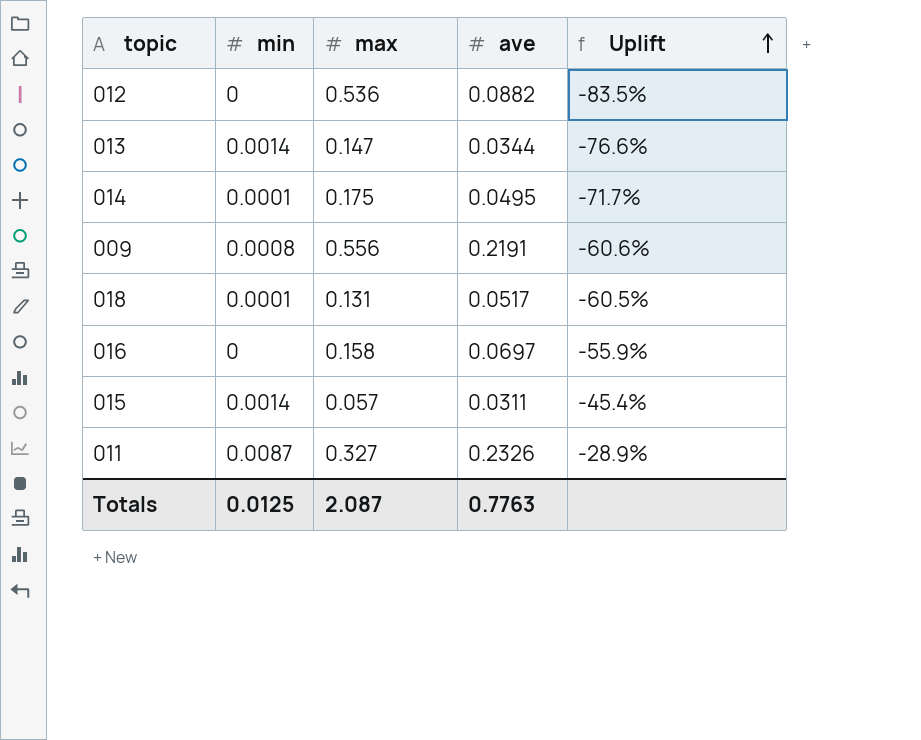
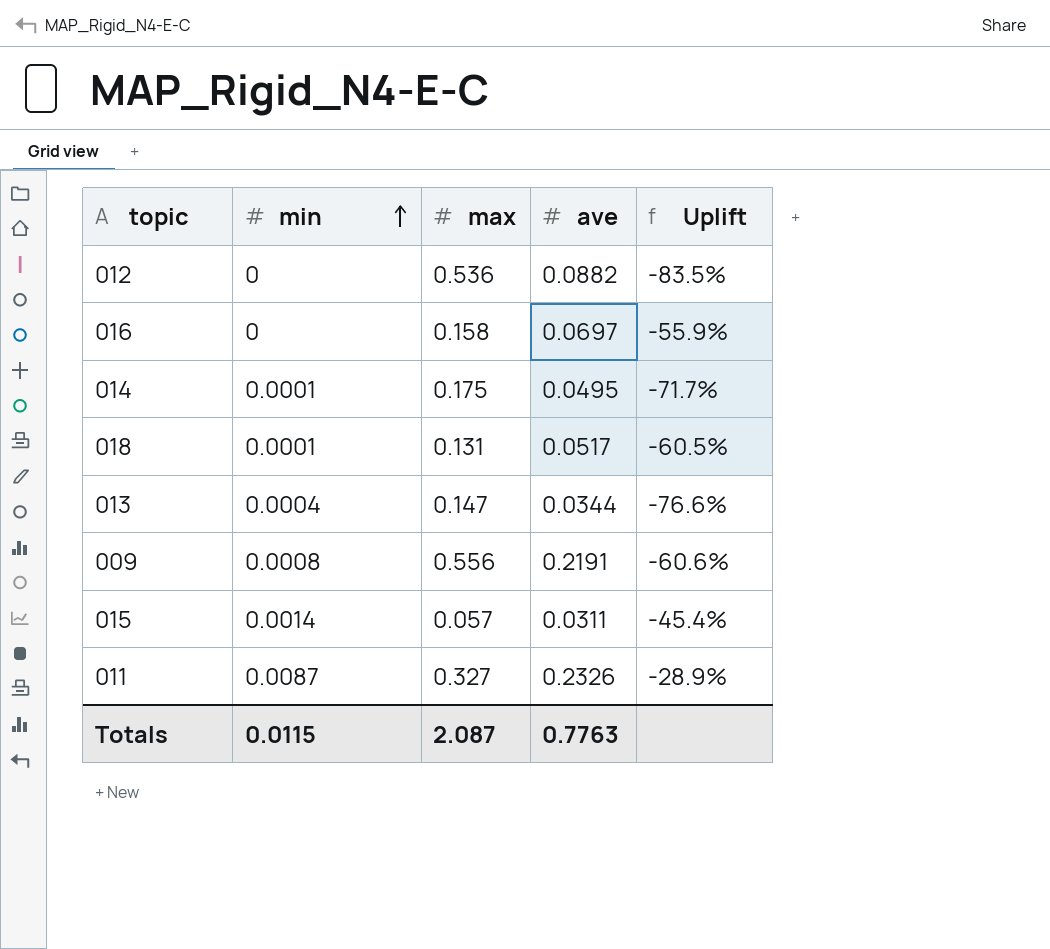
row order: Uplift ascending -> min ascending
013 | min: 0.0014 -> 0.0004
Totals | min: 0.0125 -> 0.0115

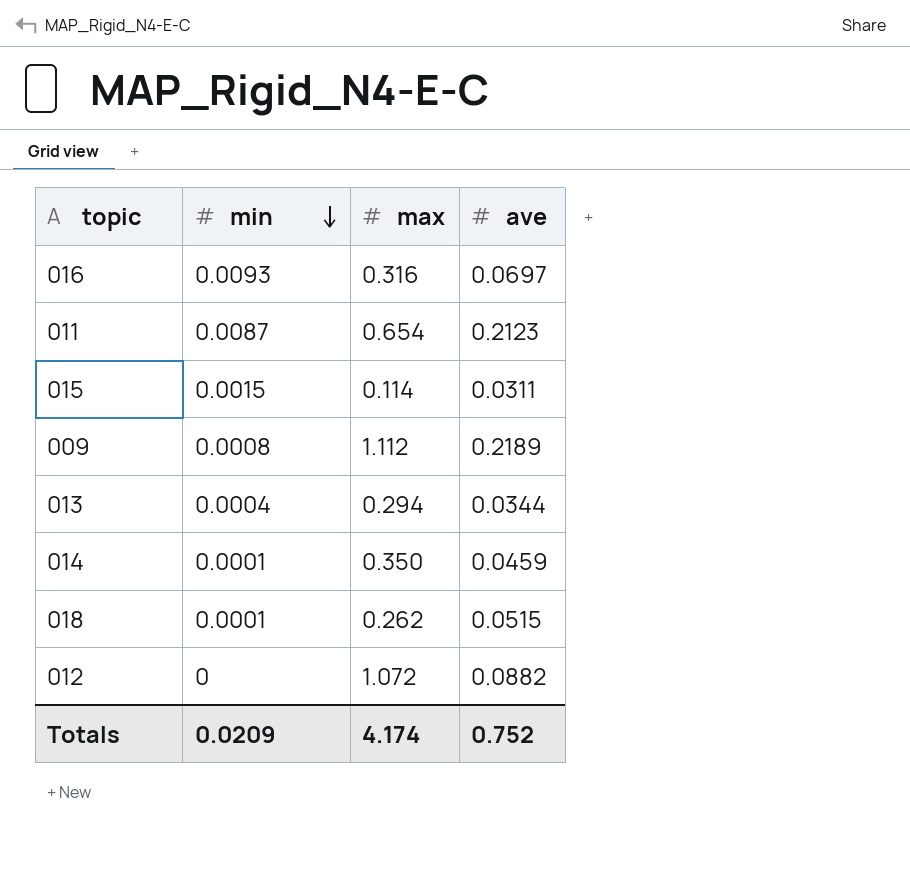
row order: min ascending -> min descending
column Uplift | formula: ([ave] - [max]) / [max] -> none
016 | min: 0 -> 0.0093
016 | max: 0.158 -> 0.316
011 | max: 0.327 -> 0.654
011 | ave: 0.2326 -> 0.2123
015 | min: 0.0014 -> 0.0015
015 | max: 0.057 -> 0.114
009 | max: 0.556 -> 1.112
009 | ave: 0.2191 -> 0.2189
013 | max: 0.147 -> 0.294
014 | max: 0.175 -> 0.350
014 | ave: 0.0495 -> 0.0459
018 | max: 0.131 -> 0.262
018 | ave: 0.0517 -> 0.0515
012 | max: 0.536 -> 1.072
Totals | min: 0.0115 -> 0.0209
Totals | max: 2.087 -> 4.174
Totals | ave: 0.7763 -> 0.752

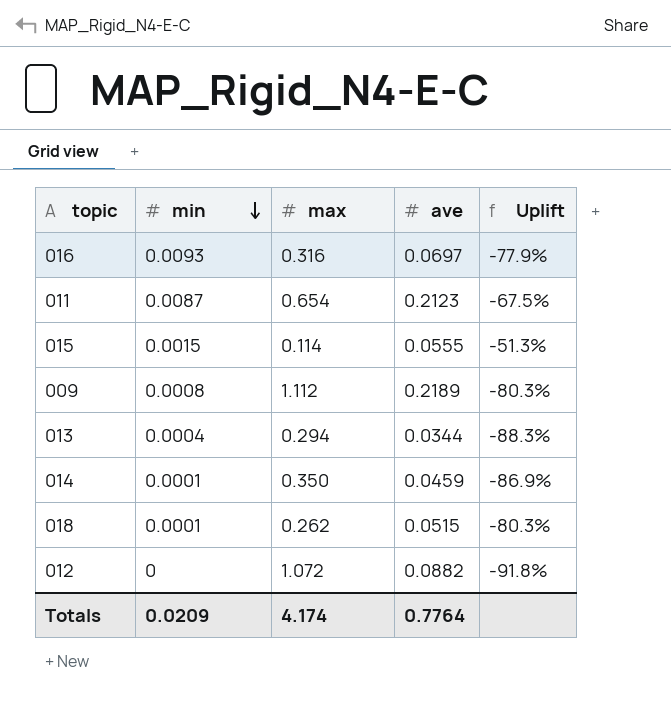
column Uplift | formula: none -> ([ave] - [max]) / [max]
015 | ave: 0.0311 -> 0.0555
Totals | ave: 0.752 -> 0.7764

